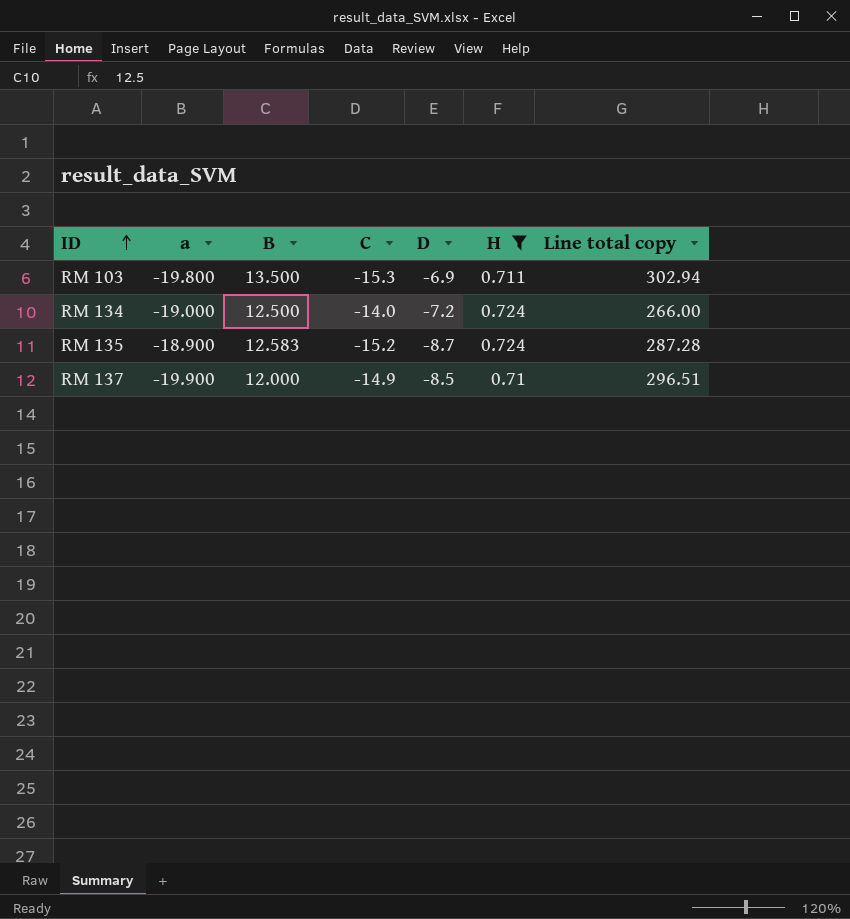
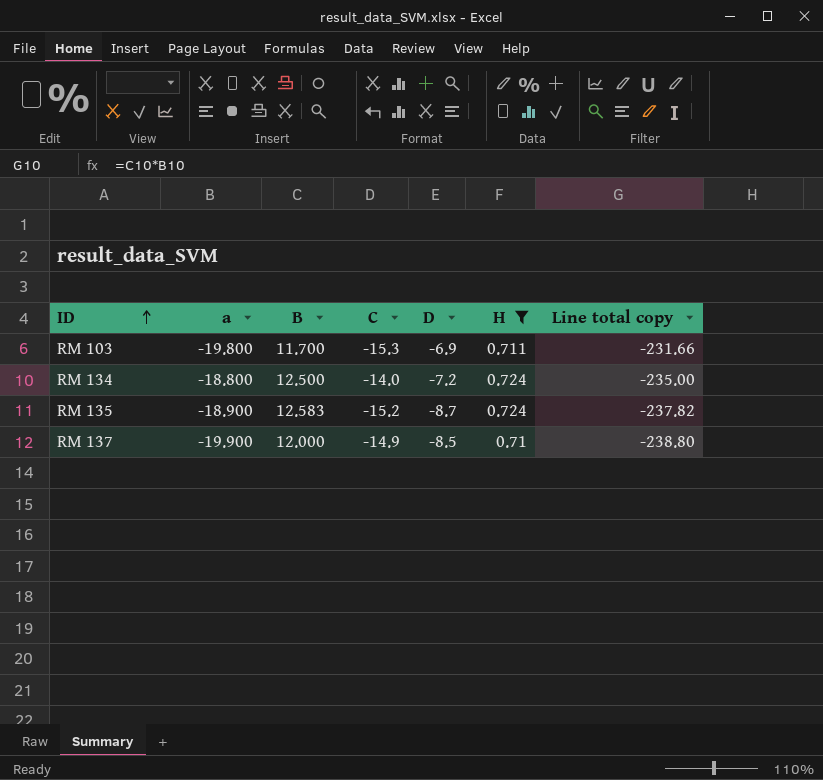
column Line total copy | formula: [a] * [C] -> [a] * [B]
RM 103 | B: 13.500 -> 11.700
RM 134 | a: -19.000 -> -18.800

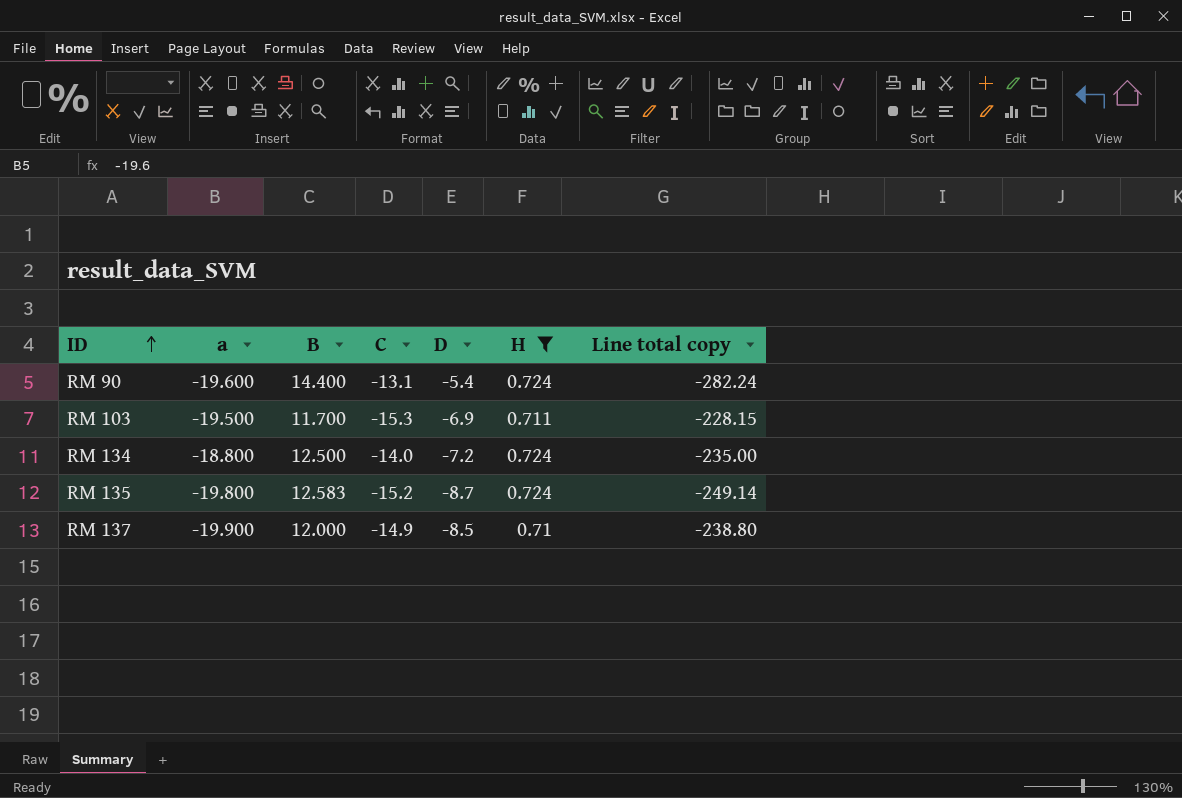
row RM 90: none -> -19.600 | 14.400 | -13.1 | -5.4 | 0.724 | -282.24
RM 103 | a: -19.800 -> -19.500
RM 103 | Line total copy: -231.66 -> -228.15
RM 135 | a: -18.900 -> -19.800
RM 135 | Line total copy: -237.82 -> -249.14

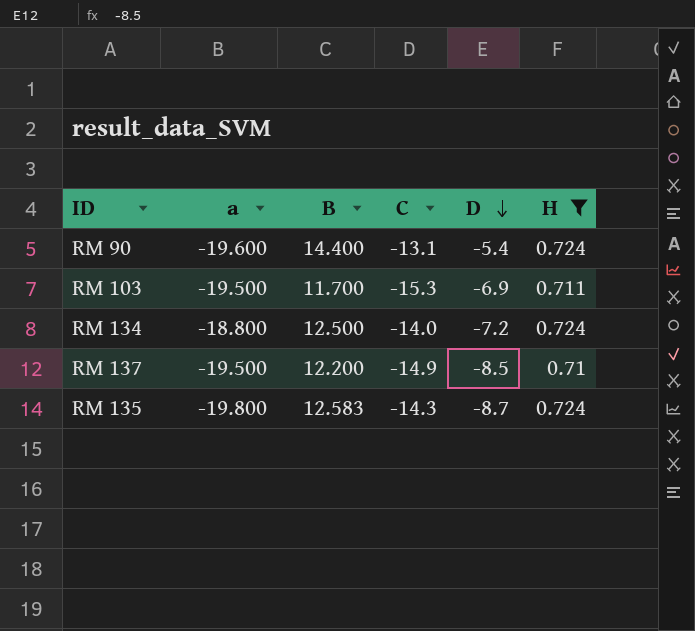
row order: ID ascending -> D descending
column Line total copy | formula: [a] * [B] -> none
RM 137 | a: -19.900 -> -19.500
RM 137 | B: 12.000 -> 12.200
RM 135 | C: -15.2 -> -14.3

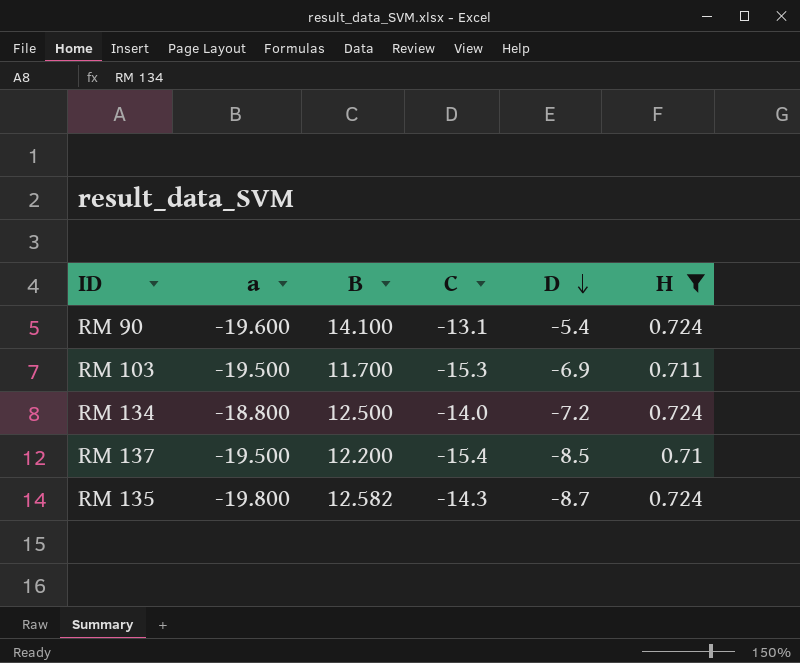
RM 90 | B: 14.400 -> 14.100
RM 137 | C: -14.9 -> -15.4
RM 135 | B: 12.583 -> 12.582

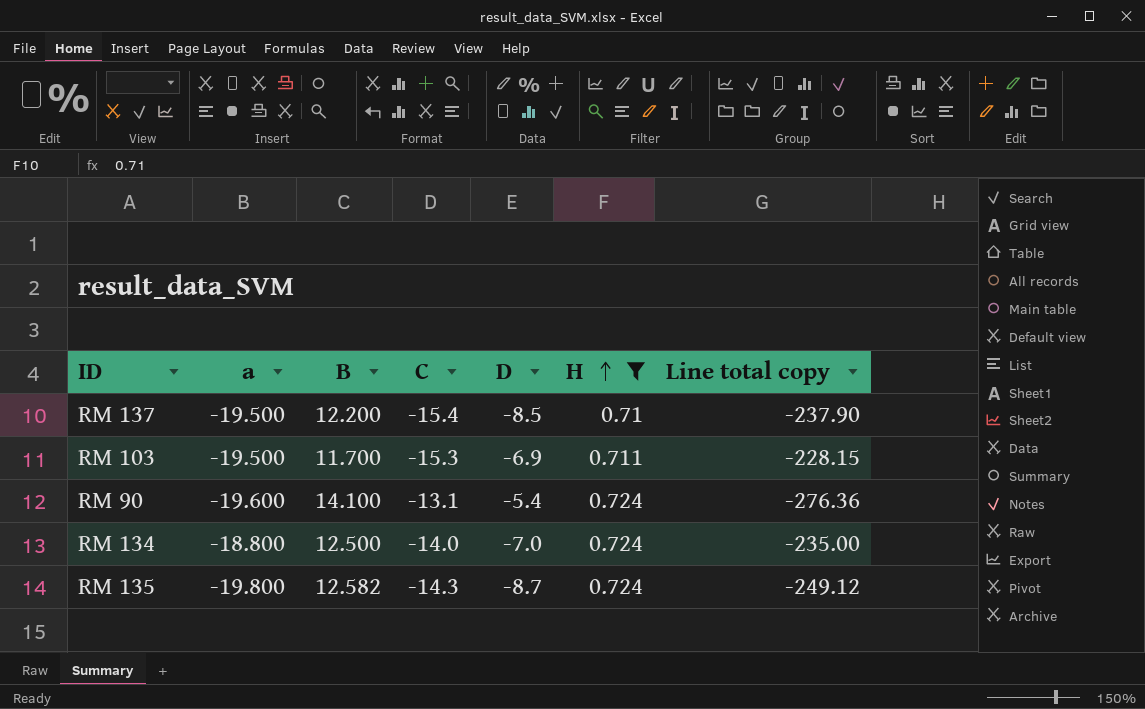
row order: D descending -> H ascending
column Line total copy | formula: none -> [a] * [B]
RM 134 | D: -7.2 -> -7.0

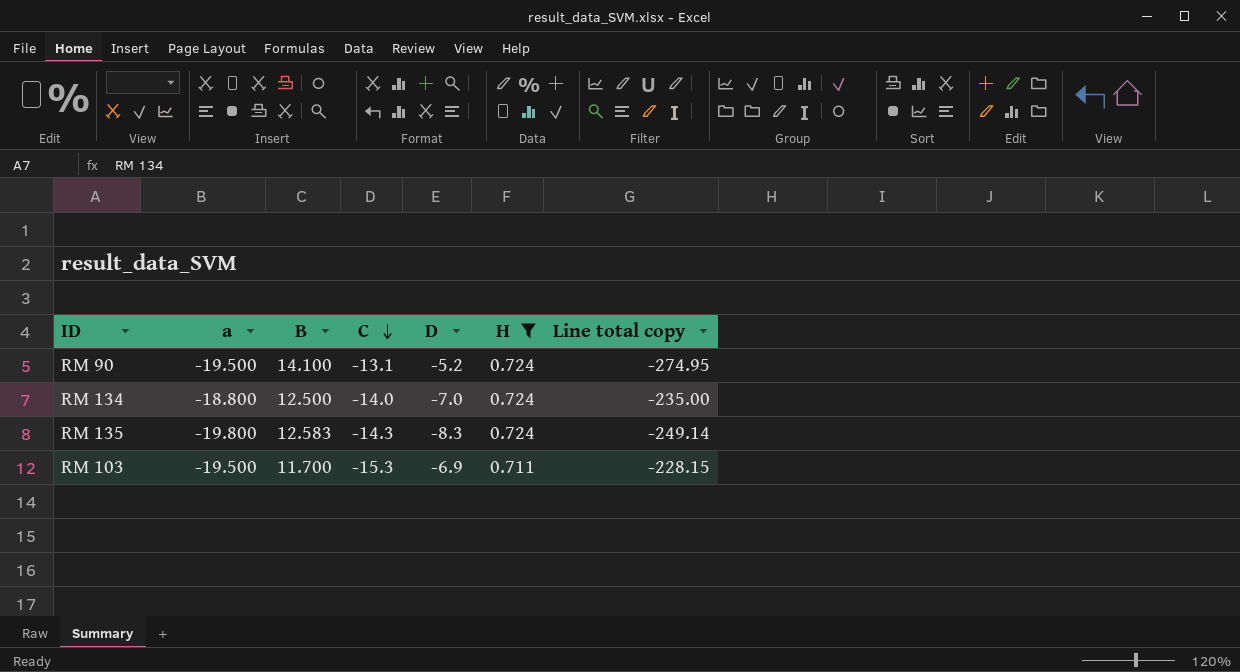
row order: H ascending -> C descending
row RM 137: -19.500 | 12.200 | -15.4 | -8.5 | 0.71 | -237.90 -> none
RM 90 | a: -19.600 -> -19.500
RM 90 | D: -5.4 -> -5.2
RM 90 | Line total copy: -276.36 -> -274.95
RM 135 | B: 12.582 -> 12.583
RM 135 | D: -8.7 -> -8.3
RM 135 | Line total copy: -249.12 -> -249.14

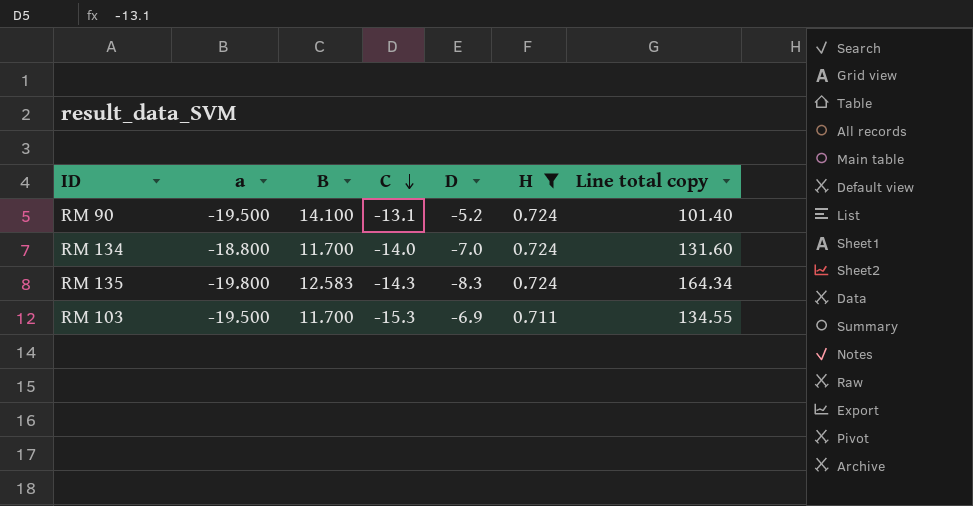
column Line total copy | formula: [a] * [B] -> [a] * [D]
RM 134 | B: 12.500 -> 11.700

